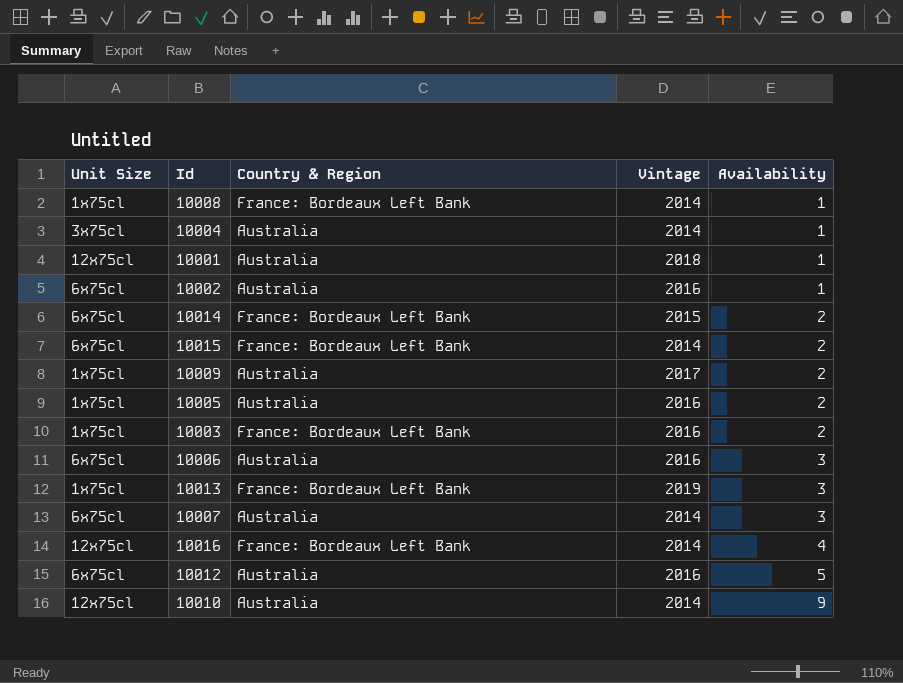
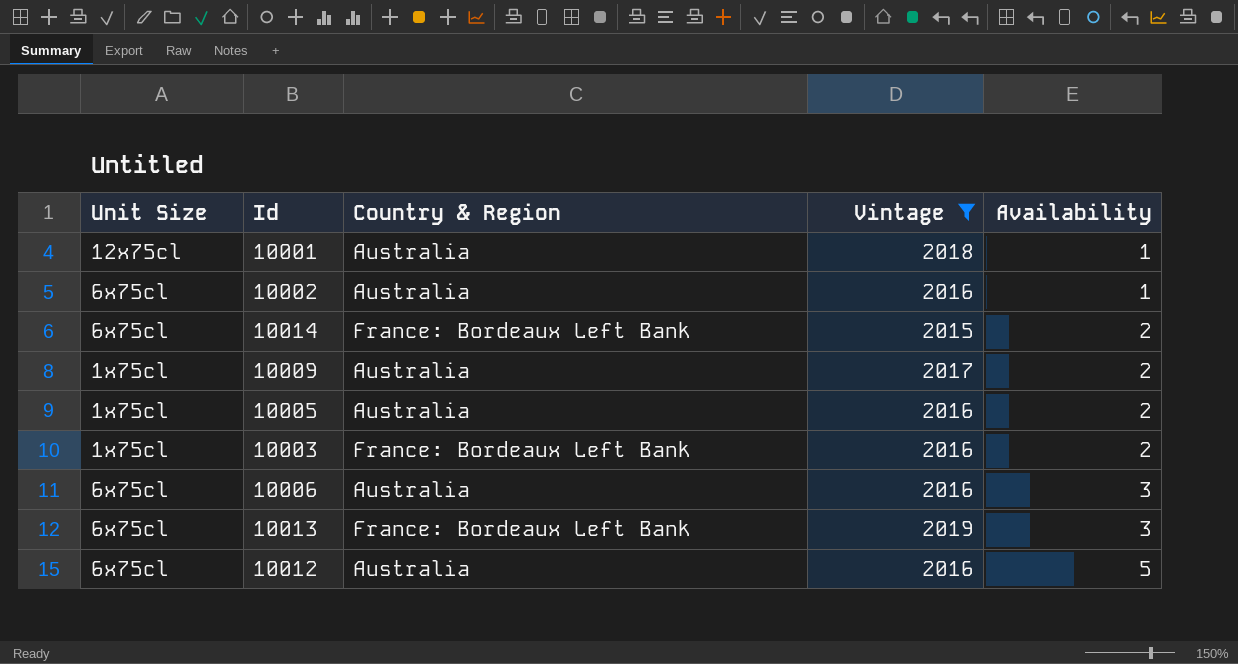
filter: none -> Vintage != 2014
10013 | Unit Size: 1x75cl -> 6x75cl

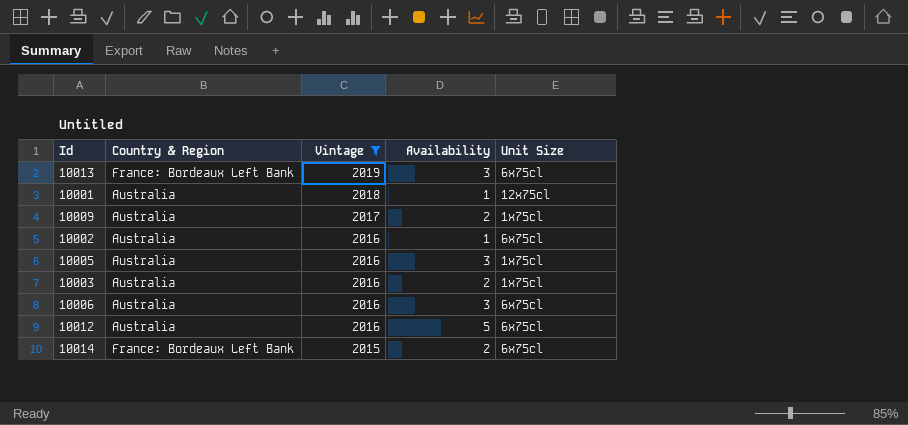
row order: Availability ascending -> Vintage descending
column Unit Size | position: 1 -> 5
10005 | Availability: 2 -> 3
10003 | Country & Region: France: Bordeaux Left Bank -> Australia

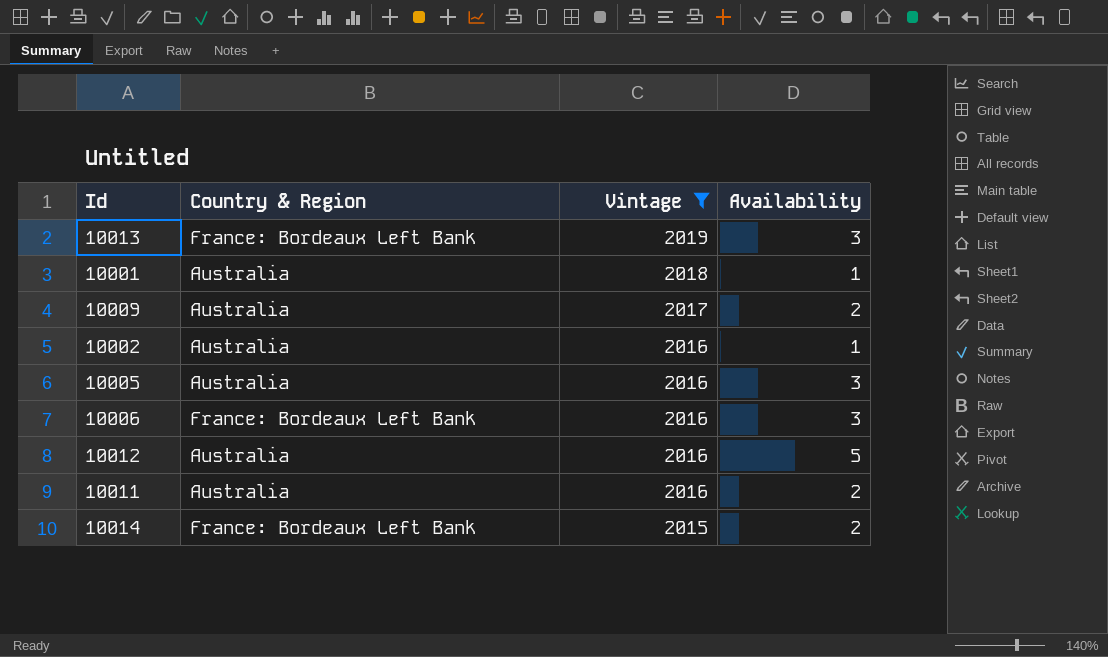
column Unit Size | position: 5 -> none
row 10003: Australia | 2016 | 2 | 1x75cl -> none
10006 | Country & Region: Australia -> France: Bordeaux Left Bank
row 10011: none -> Australia | 2016 | 2

